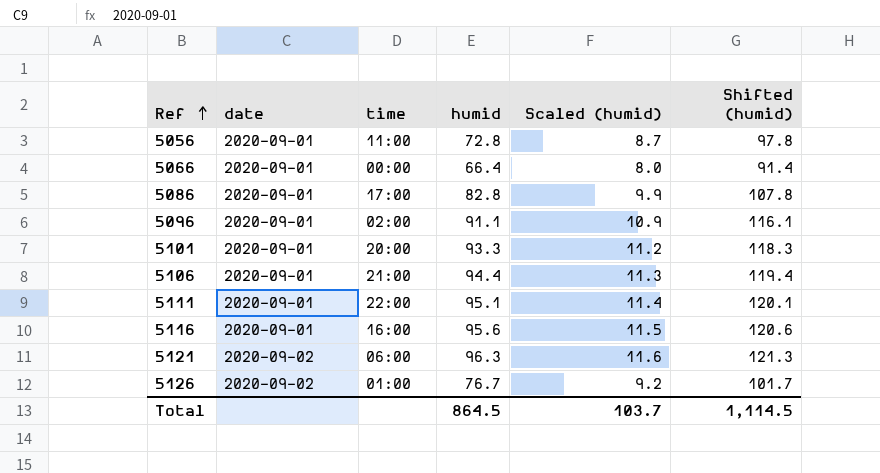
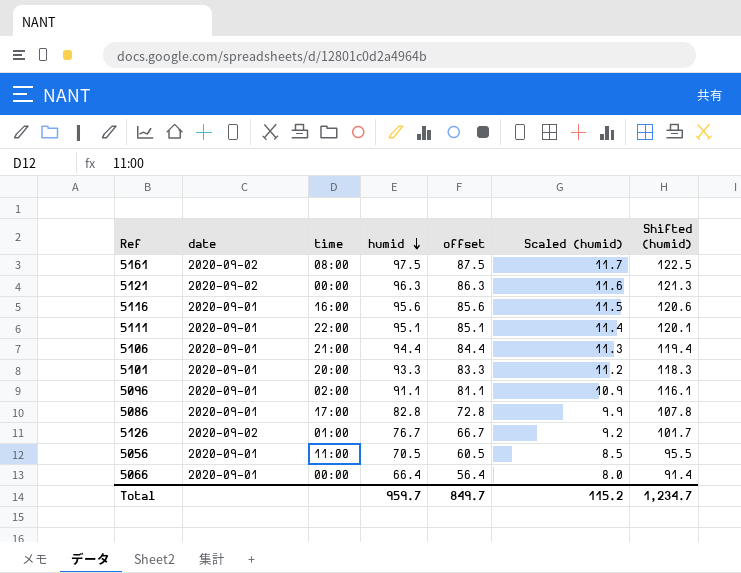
row order: Ref ascending -> humid descending
column offset | formula: none -> [humid] - 10
row 5161: none -> 2020-09-02 | 08:00 | 97.5 | 87.5 | 11.7 | 122.5
5121 | time: 06:00 -> 00:00
5056 | humid: 72.8 -> 70.5
5056 | Scaled (humid): 8.7 -> 8.5
5056 | Shifted (humid): 97.8 -> 95.5
Total | humid: 864.5 -> 959.7
Total | Scaled (humid): 103.7 -> 115.2
Total | Shifted (humid): 1,114.5 -> 1,234.7

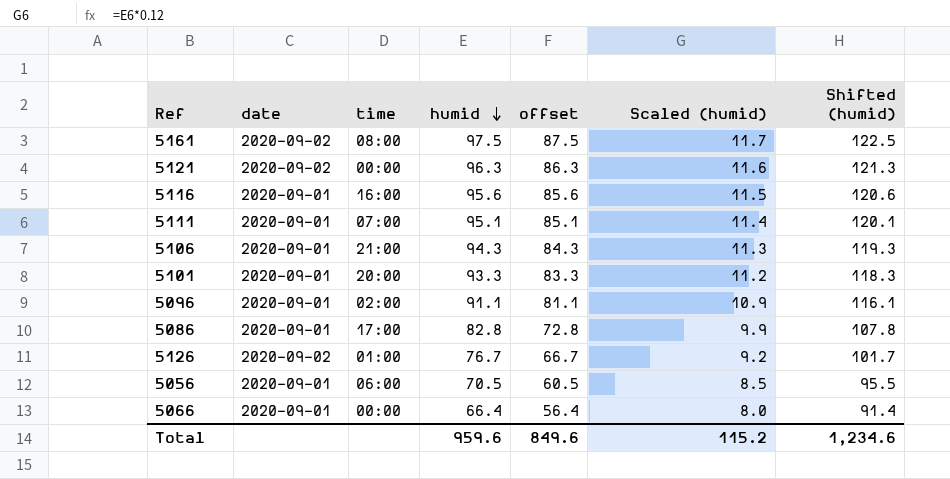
5111 | time: 22:00 -> 07:00
5106 | humid: 94.4 -> 94.3
5106 | offset: 84.4 -> 84.3
5106 | Shifted (humid): 119.4 -> 119.3
5056 | time: 11:00 -> 06:00
Total | humid: 959.7 -> 959.6
Total | offset: 849.7 -> 849.6
Total | Shifted (humid): 1,234.7 -> 1,234.6

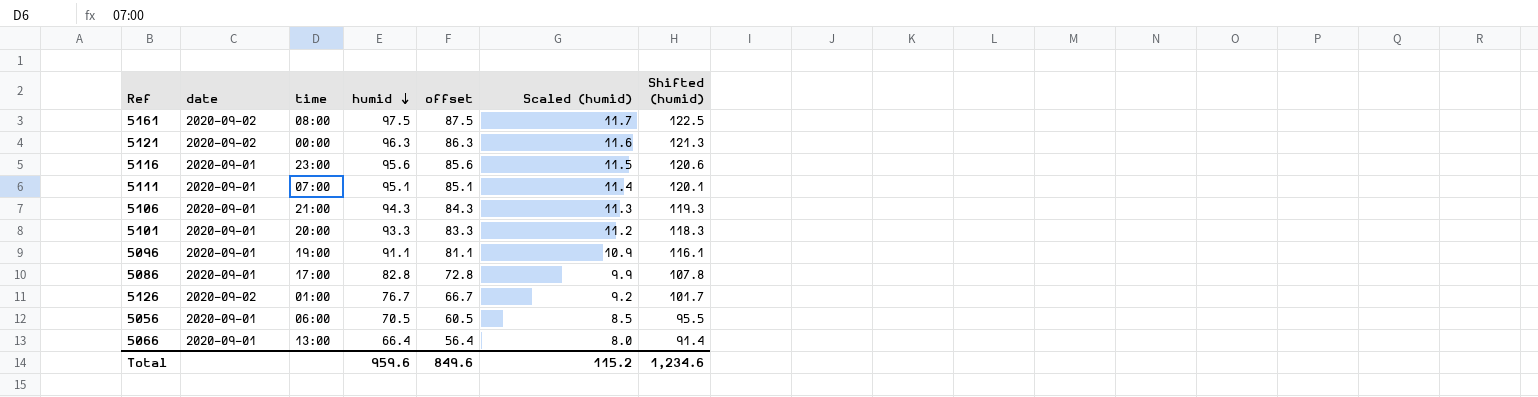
5116 | time: 16:00 -> 23:00
5096 | time: 02:00 -> 19:00
5066 | time: 00:00 -> 13:00

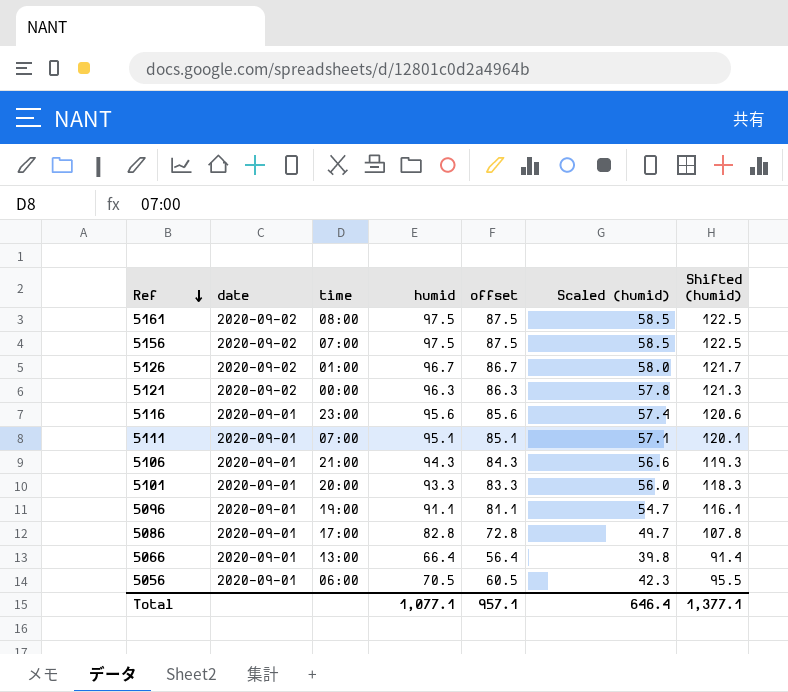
row order: humid descending -> Ref descending
column Scaled (humid) | formula: [humid] * 0.12 -> [humid] * 0.6
row 5156: none -> 2020-09-02 | 07:00 | 97.5 | 87.5 | 58.5 | 122.5
5126 | humid: 76.7 -> 96.7
5126 | offset: 66.7 -> 86.7
5126 | Shifted (humid): 101.7 -> 121.7
Total | humid: 959.6 -> 1,077.1
Total | offset: 849.6 -> 957.1
Total | Scaled (humid): 115.2 -> 646.4
Total | Shifted (humid): 1,234.6 -> 1,377.1

